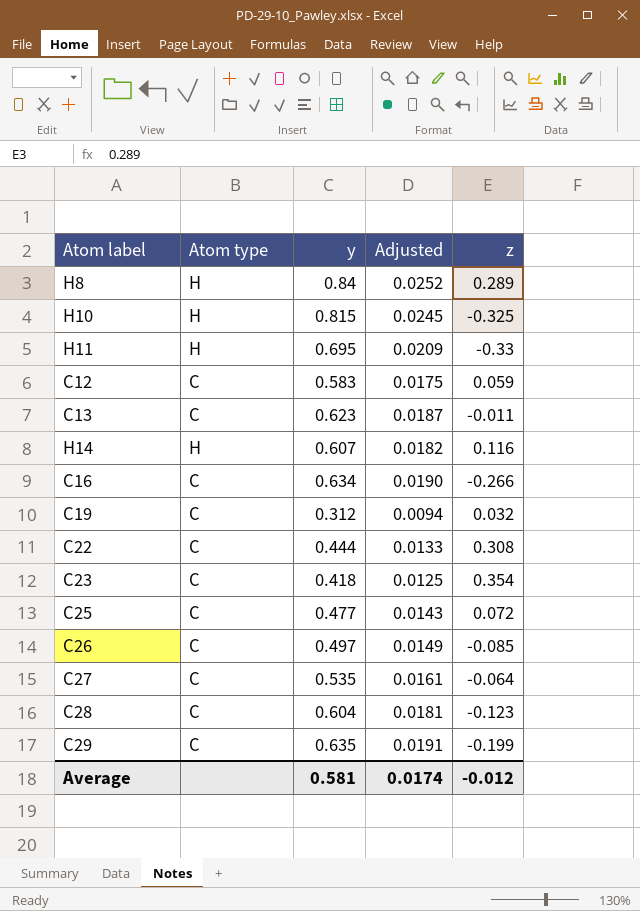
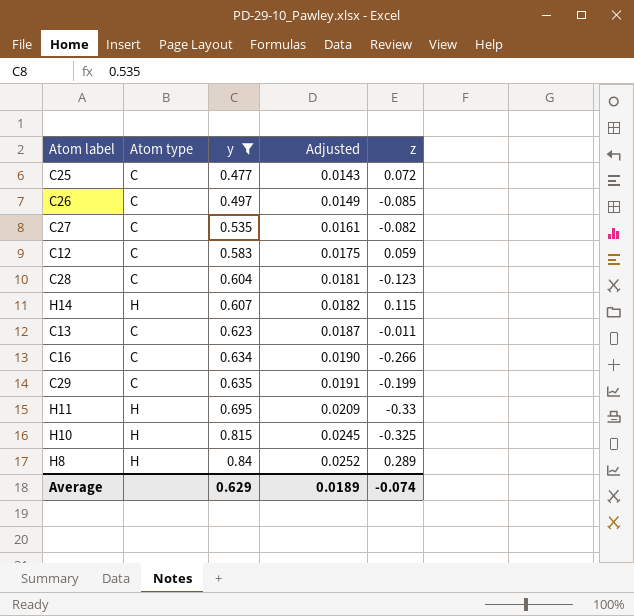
filter: none -> y >= 0.477
row order: none -> y ascending
C27 | z: -0.064 -> -0.082
H14 | z: 0.116 -> 0.115
Average | y: 0.581 -> 0.629
Average | Adjusted: 0.0174 -> 0.0189
Average | z: -0.012 -> -0.074

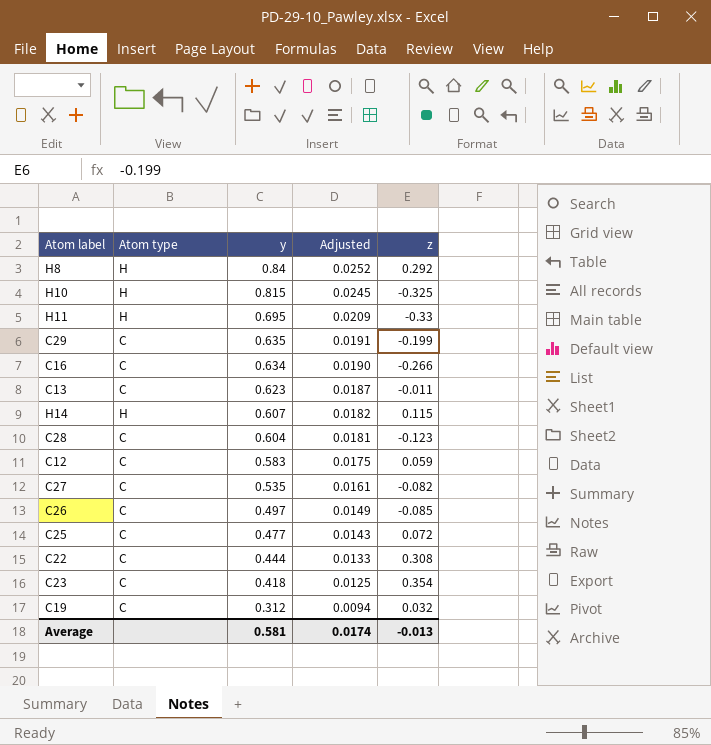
filter: y >= 0.477 -> none
row order: y ascending -> y descending
H8 | z: 0.289 -> 0.292
Average | y: 0.629 -> 0.581
Average | Adjusted: 0.0189 -> 0.0174
Average | z: -0.074 -> -0.013

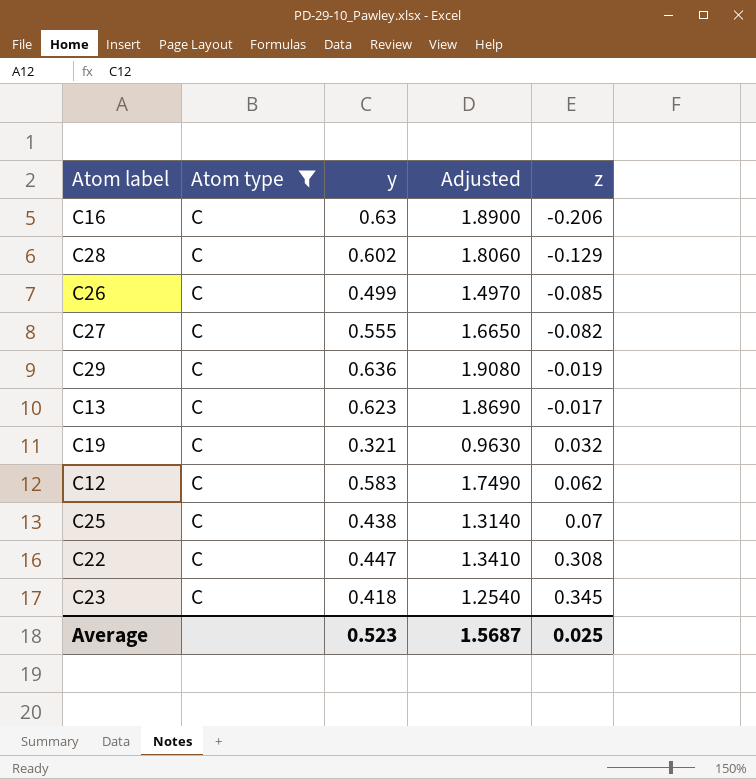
filter: none -> Atom type = C
row order: y descending -> z ascending
column Adjusted | formula: [y] * 0.03 -> [y] * 3
C16 | y: 0.634 -> 0.63
C16 | z: -0.266 -> -0.206
C28 | y: 0.604 -> 0.602
C28 | z: -0.123 -> -0.129
C26 | y: 0.497 -> 0.499
C27 | y: 0.535 -> 0.555
C29 | y: 0.635 -> 0.636
C29 | z: -0.199 -> -0.019
C13 | z: -0.011 -> -0.017
C19 | y: 0.312 -> 0.321
C12 | z: 0.059 -> 0.062
C25 | y: 0.477 -> 0.438
C25 | z: 0.072 -> 0.07
C22 | y: 0.444 -> 0.447
C23 | z: 0.354 -> 0.345
Average | y: 0.581 -> 0.523
Average | Adjusted: 0.0174 -> 1.5687
Average | z: -0.013 -> 0.025

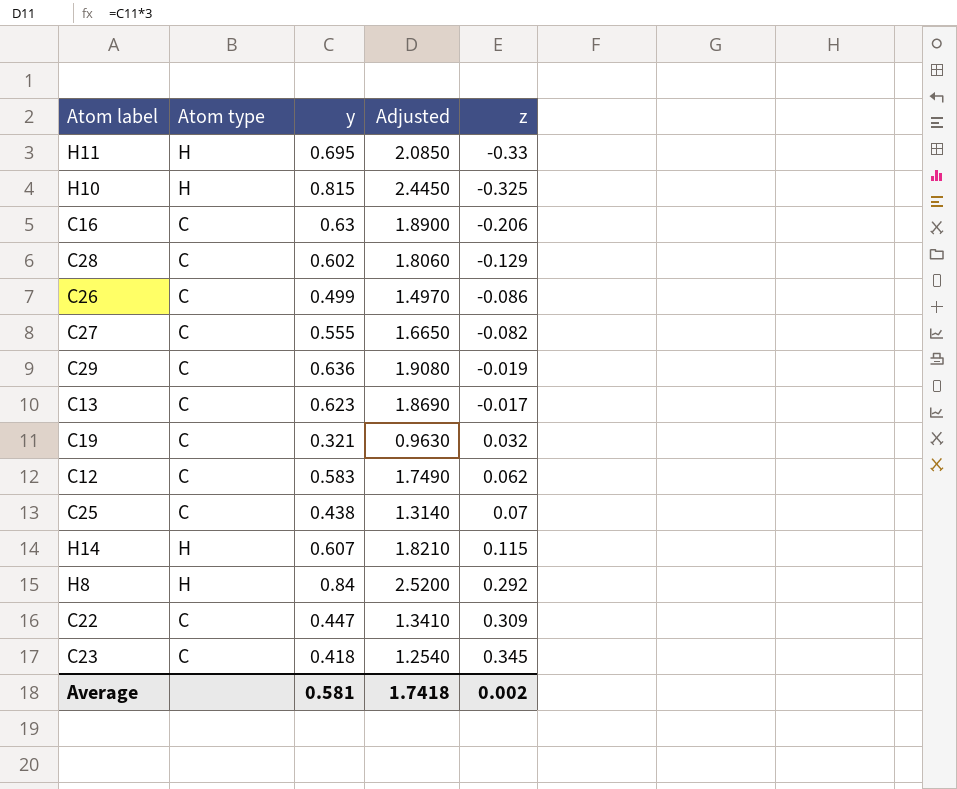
filter: Atom type = C -> none
C26 | z: -0.085 -> -0.086
C22 | z: 0.308 -> 0.309
Average | y: 0.523 -> 0.581
Average | Adjusted: 1.5687 -> 1.7418
Average | z: 0.025 -> 0.002

